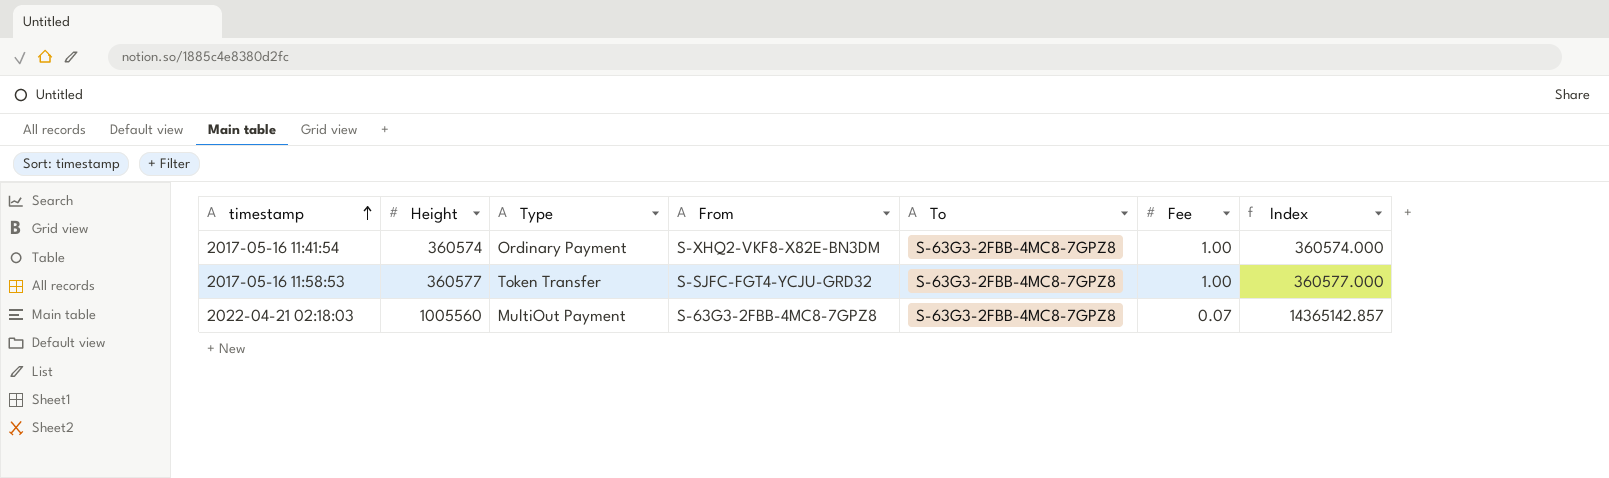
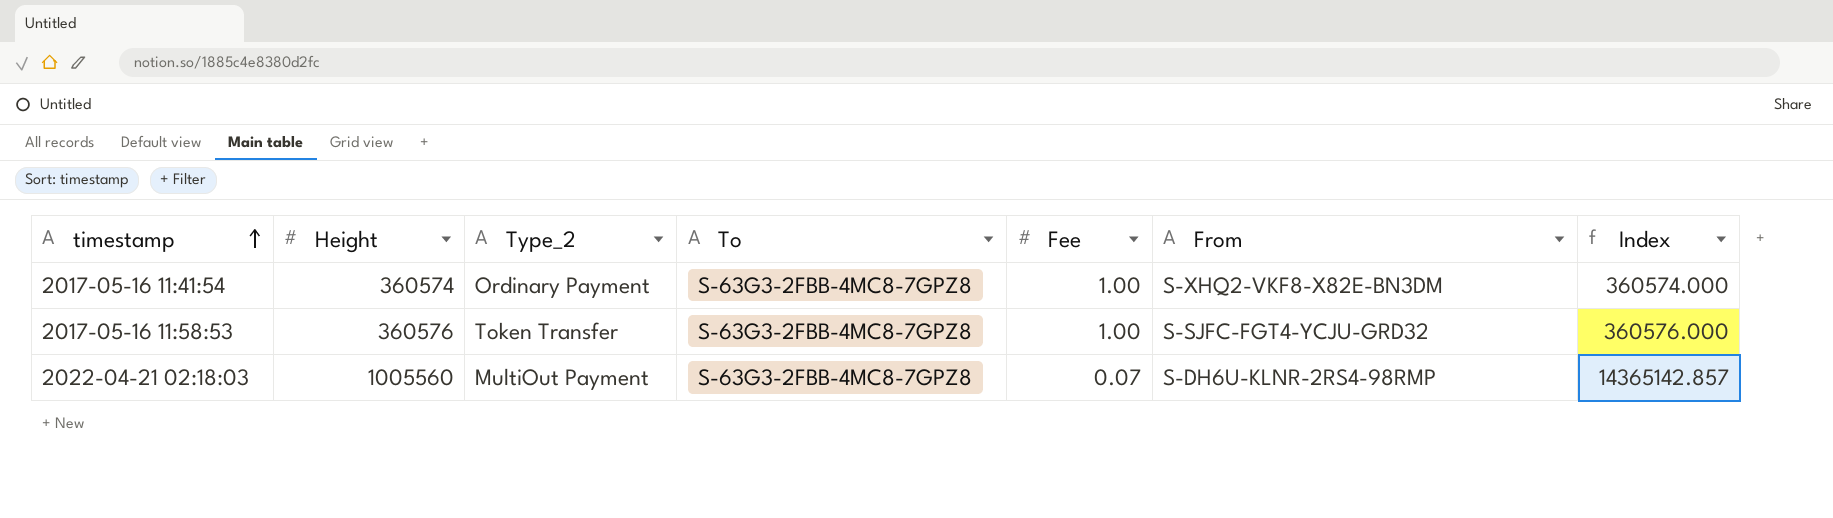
column name: Type -> Type_2
column From | position: 4 -> 6
2017-05-16 11:58:53 | Height: 360577 -> 360576
2017-05-16 11:58:53 | Index: 360577.000 -> 360576.000
2022-04-21 02:18:03 | From: S-63G3-2FBB-4MC8-7GPZ8 -> S-DH6U-KLNR-2RS4-98RMP

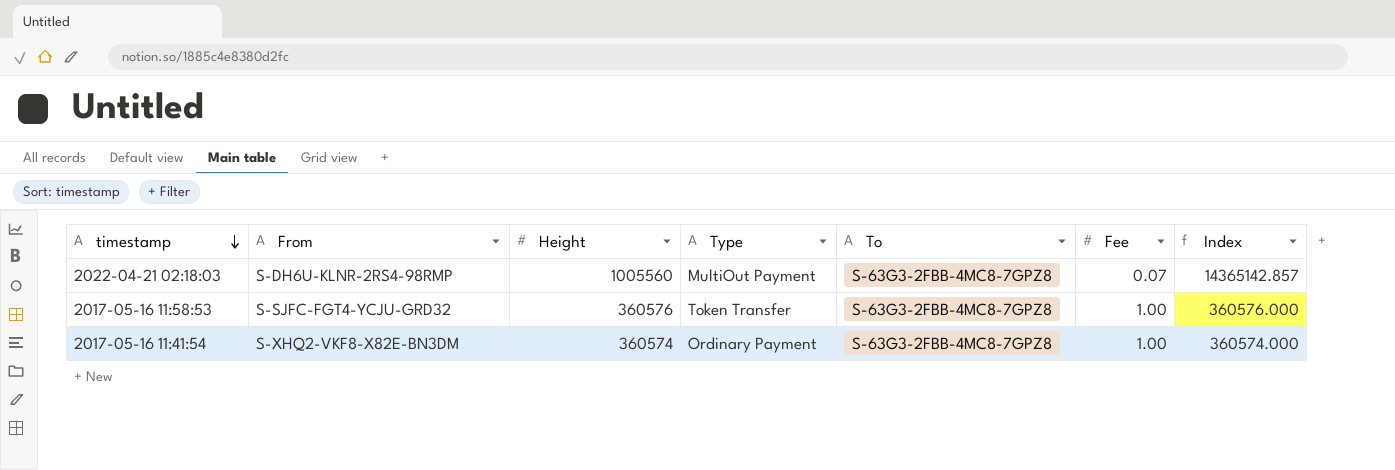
row order: timestamp ascending -> timestamp descending
column From | position: 6 -> 2
column name: Type_2 -> Type

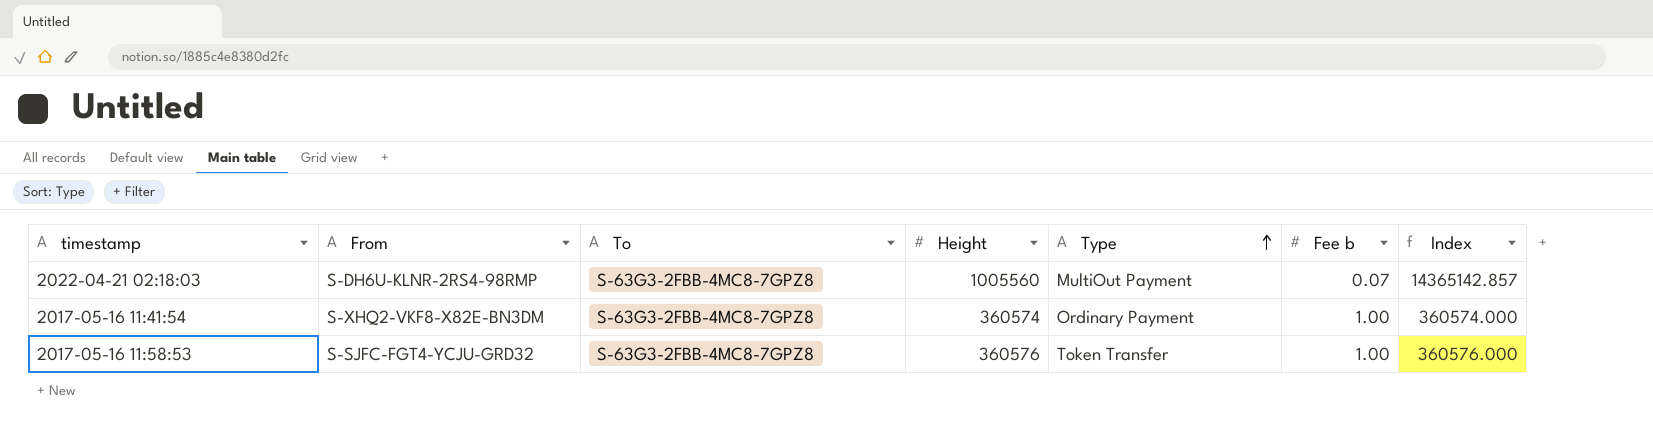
row order: timestamp descending -> Type ascending
column To | position: 5 -> 3
column name: Fee -> Fee b

